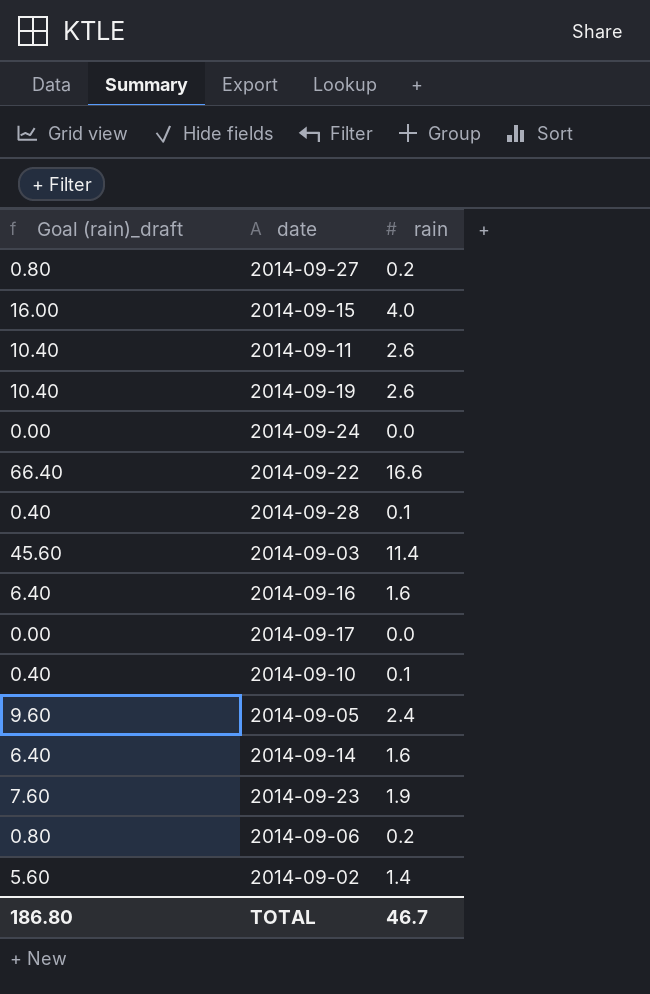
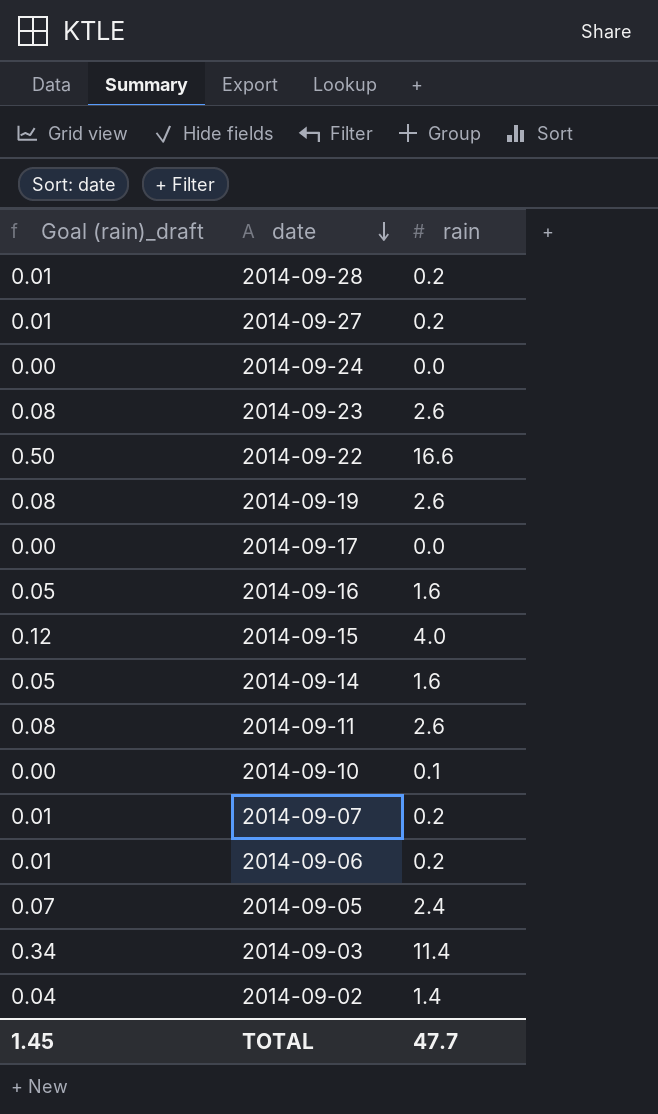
row order: none -> date descending
column Goal (rain)_draft | formula: [rain] * 4 -> [rain] * 0.03
2014-09-28 | rain: 0.1 -> 0.2
2014-09-23 | rain: 1.9 -> 2.6
row 2014-09-07: none -> 0.01 | 0.2
TOTAL | Goal (rain)_draft: 186.80 -> 1.45
TOTAL | rain: 46.7 -> 47.7

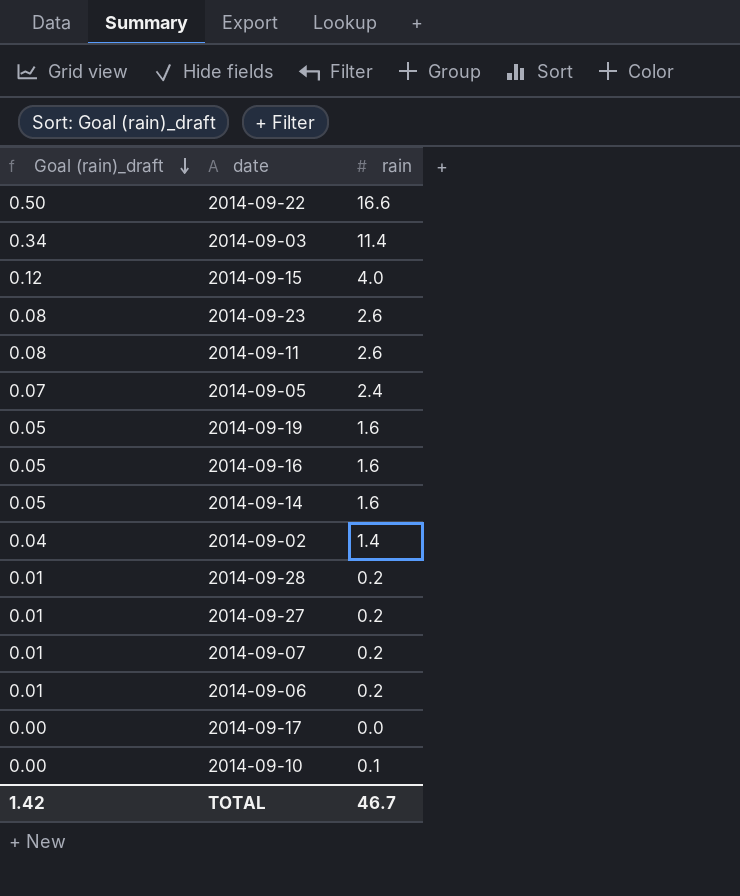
row order: date descending -> Goal (rain)_draft descending
row 2014-09-24: 0.00 | 0.0 -> none
2014-09-19 | Goal (rain)_draft: 0.08 -> 0.05
2014-09-19 | rain: 2.6 -> 1.6
TOTAL | Goal (rain)_draft: 1.45 -> 1.42
TOTAL | rain: 47.7 -> 46.7

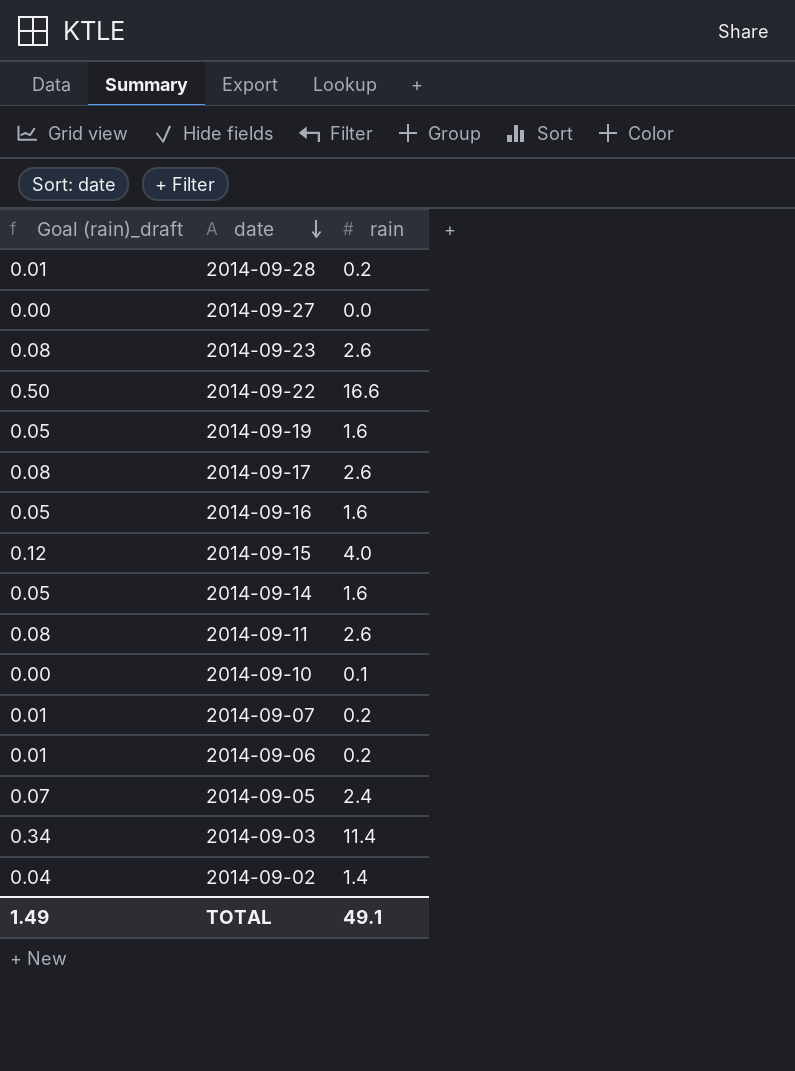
row order: Goal (rain)_draft descending -> date descending
2014-09-27 | Goal (rain)_draft: 0.01 -> 0.00
2014-09-27 | rain: 0.2 -> 0.0
2014-09-17 | Goal (rain)_draft: 0.00 -> 0.08
2014-09-17 | rain: 0.0 -> 2.6
TOTAL | Goal (rain)_draft: 1.42 -> 1.49
TOTAL | rain: 46.7 -> 49.1

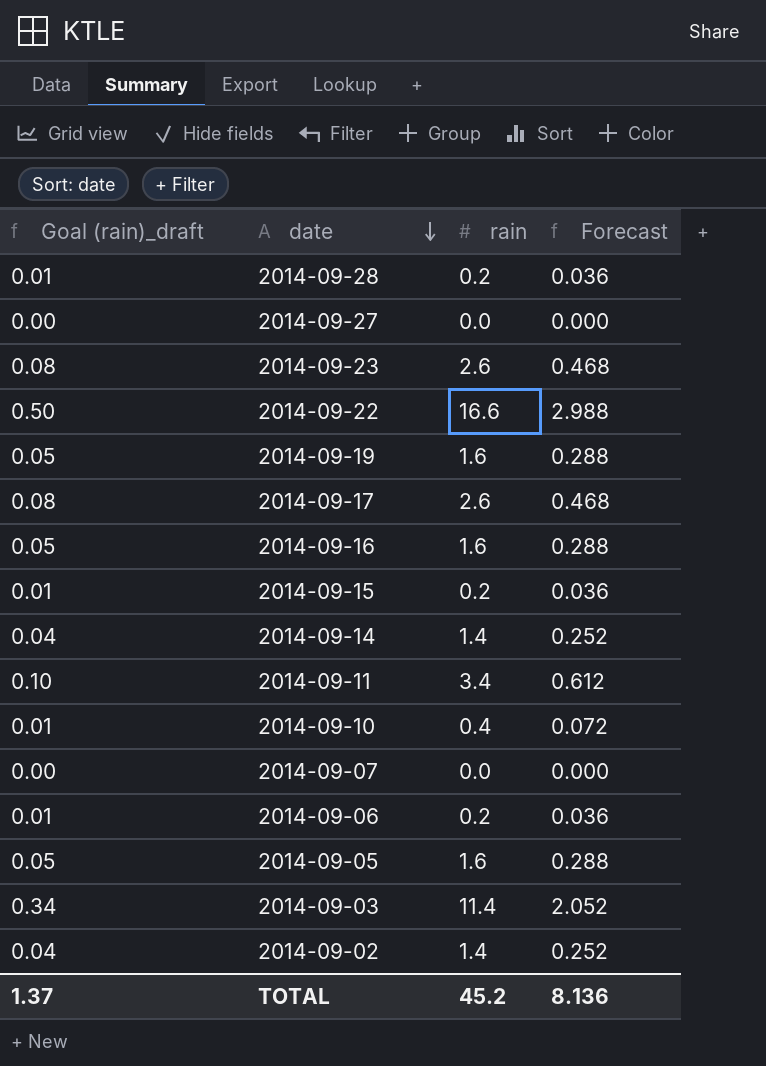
column Forecast | formula: none -> [rain] * 0.18
2014-09-15 | Goal (rain)_draft: 0.12 -> 0.01
2014-09-15 | rain: 4.0 -> 0.2
2014-09-14 | Goal (rain)_draft: 0.05 -> 0.04
2014-09-14 | rain: 1.6 -> 1.4
2014-09-11 | Goal (rain)_draft: 0.08 -> 0.10
2014-09-11 | rain: 2.6 -> 3.4
2014-09-10 | Goal (rain)_draft: 0.00 -> 0.01
2014-09-10 | rain: 0.1 -> 0.4
2014-09-07 | Goal (rain)_draft: 0.01 -> 0.00
2014-09-07 | rain: 0.2 -> 0.0
2014-09-05 | Goal (rain)_draft: 0.07 -> 0.05
2014-09-05 | rain: 2.4 -> 1.6
TOTAL | Goal (rain)_draft: 1.49 -> 1.37
TOTAL | rain: 49.1 -> 45.2

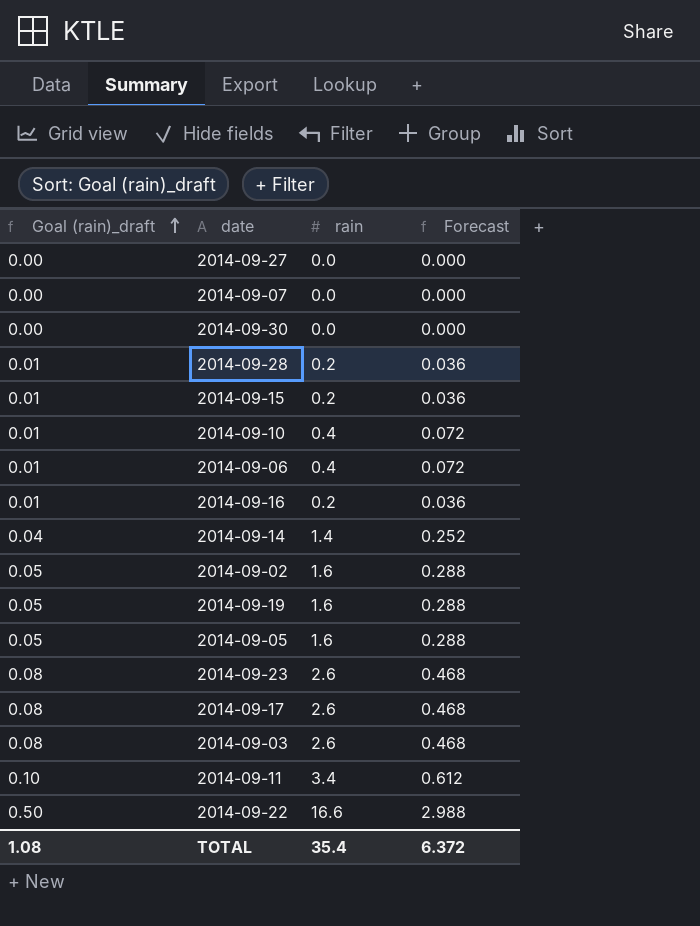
row order: date descending -> Goal (rain)_draft ascending
row 2014-09-30: none -> 0.00 | 0.0 | 0.000
2014-09-06 | rain: 0.2 -> 0.4
2014-09-06 | Forecast: 0.036 -> 0.072
2014-09-16 | Goal (rain)_draft: 0.05 -> 0.01
2014-09-16 | rain: 1.6 -> 0.2
2014-09-16 | Forecast: 0.288 -> 0.036
2014-09-02 | Goal (rain)_draft: 0.04 -> 0.05
2014-09-02 | rain: 1.4 -> 1.6
2014-09-02 | Forecast: 0.252 -> 0.288
2014-09-03 | Goal (rain)_draft: 0.34 -> 0.08
2014-09-03 | rain: 11.4 -> 2.6
2014-09-03 | Forecast: 2.052 -> 0.468
TOTAL | Goal (rain)_draft: 1.37 -> 1.08
TOTAL | rain: 45.2 -> 35.4
TOTAL | Forecast: 8.136 -> 6.372

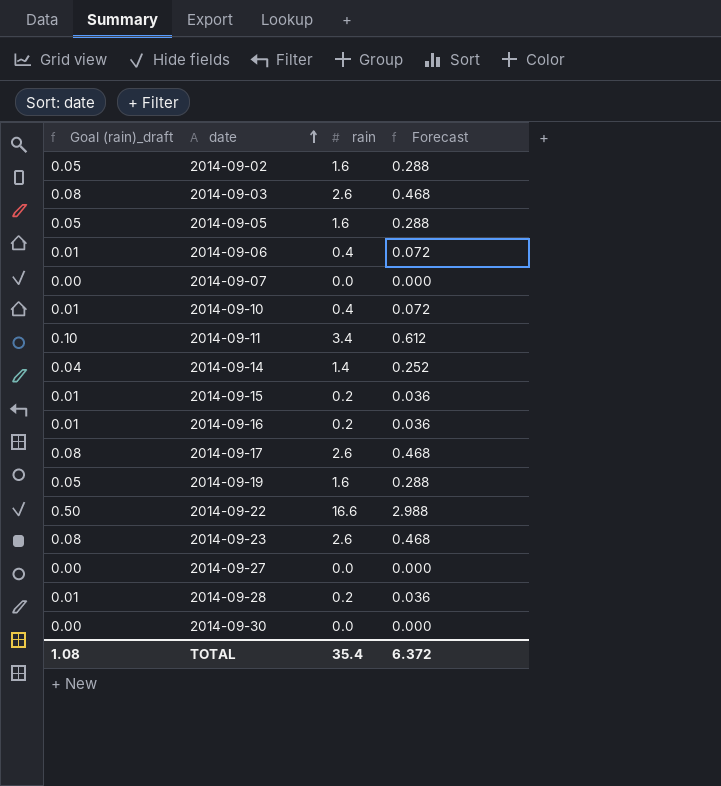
row order: Goal (rain)_draft ascending -> date ascending

